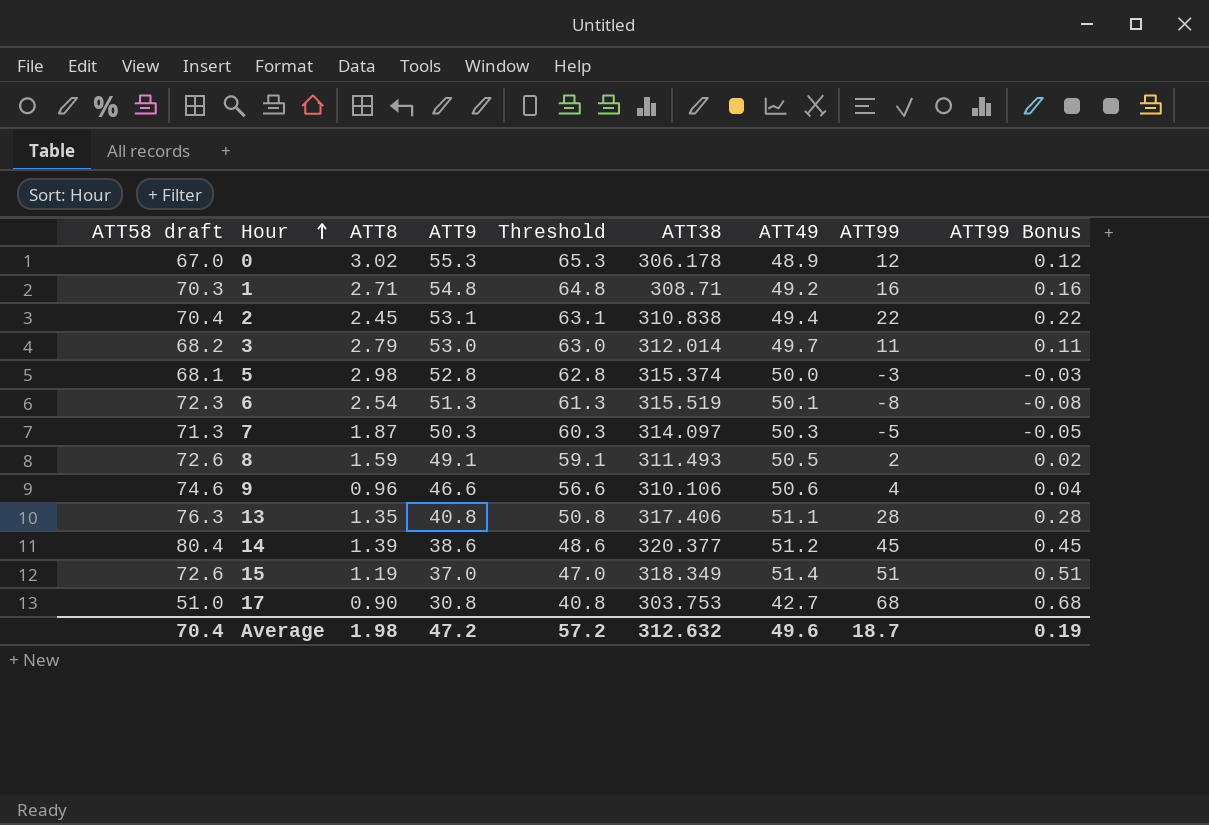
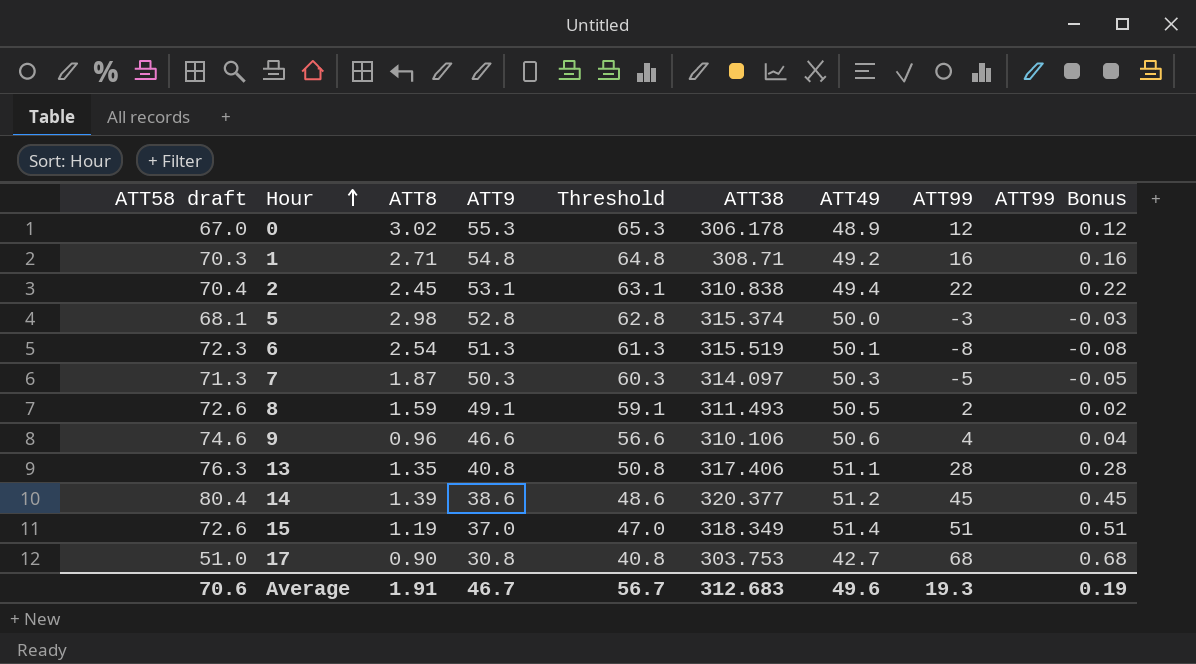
row 3: 68.2 | 2.79 | 53.0 | 63.0 | 312.014 | 49.7 | 11 | 0.11 -> none
Average | ATT58 draft: 70.4 -> 70.6
Average | ATT8: 1.98 -> 1.91
Average | ATT9: 47.2 -> 46.7
Average | Threshold: 57.2 -> 56.7
Average | ATT38: 312.632 -> 312.683
Average | ATT99: 18.7 -> 19.3

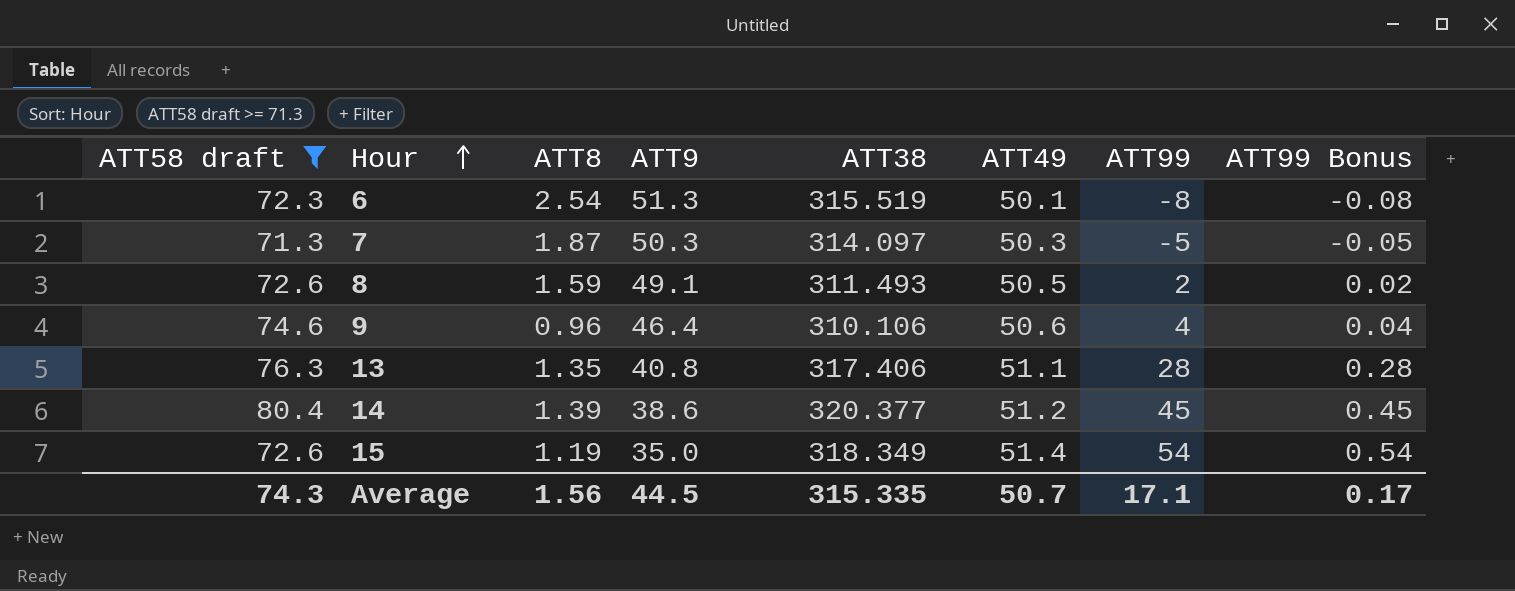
filter: none -> ATT58 draft >= 71.3
column Threshold | formula: [ATT9] + 10 -> none
9 | ATT9: 46.6 -> 46.4
15 | ATT9: 37.0 -> 35.0
15 | ATT99: 51 -> 54
15 | ATT99 Bonus: 0.51 -> 0.54
Average | ATT58 draft: 70.6 -> 74.3
Average | ATT8: 1.91 -> 1.56
Average | ATT9: 46.7 -> 44.5
Average | ATT38: 312.683 -> 315.335
Average | ATT49: 49.6 -> 50.7
Average | ATT99: 19.3 -> 17.1
Average | ATT99 Bonus: 0.19 -> 0.17

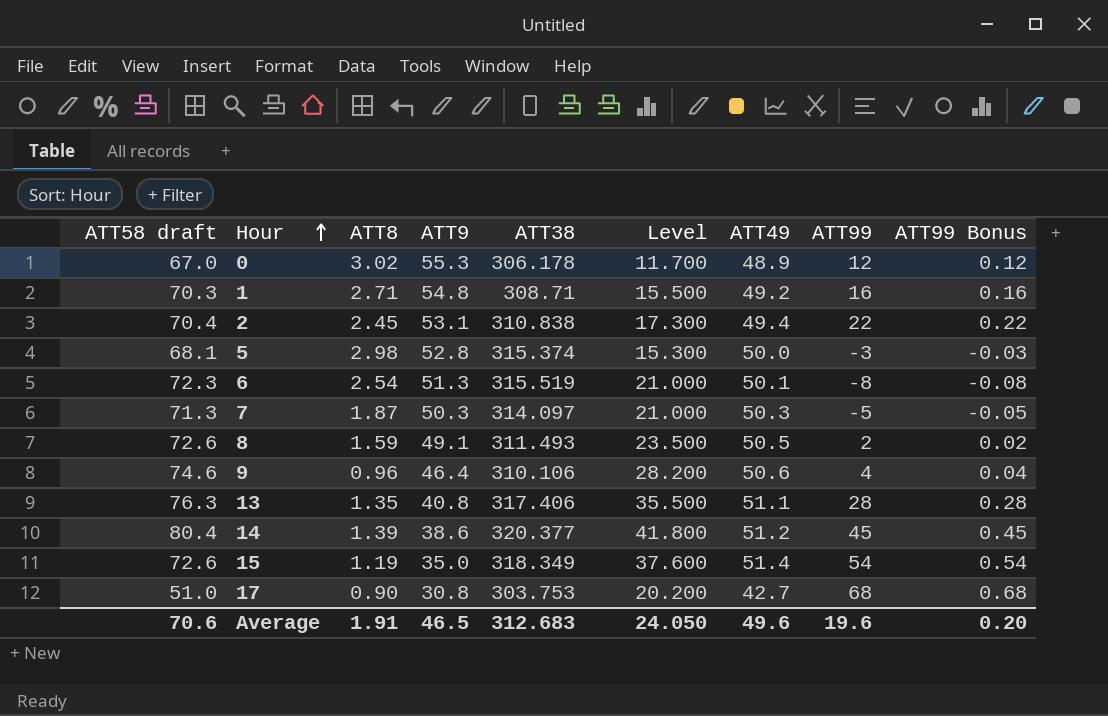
filter: ATT58 draft >= 71.3 -> none
column Level | formula: none -> [ATT58 draft] - [ATT9]
Average | ATT58 draft: 74.3 -> 70.6
Average | ATT8: 1.56 -> 1.91
Average | ATT9: 44.5 -> 46.5
Average | ATT38: 315.335 -> 312.683
Average | ATT49: 50.7 -> 49.6
Average | ATT99: 17.1 -> 19.6
Average | ATT99 Bonus: 0.17 -> 0.20

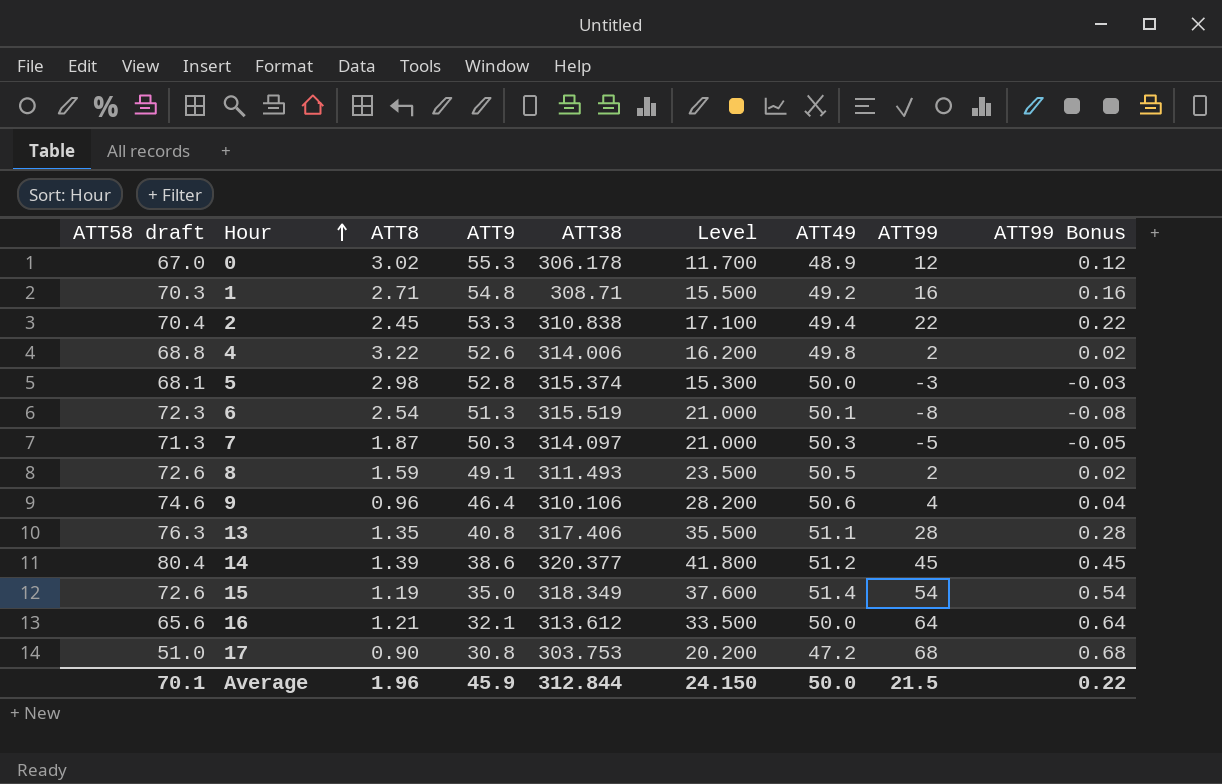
2 | ATT9: 53.1 -> 53.3
2 | Level: 17.300 -> 17.100
row 4: none -> 68.8 | 3.22 | 52.6 | 314.006 | 16.200 | 49.8 | 2 | 0.02
row 16: none -> 65.6 | 1.21 | 32.1 | 313.612 | 33.500 | 50.0 | 64 | 0.64
17 | ATT49: 42.7 -> 47.2
Average | ATT58 draft: 70.6 -> 70.1
Average | ATT8: 1.91 -> 1.96
Average | ATT9: 46.5 -> 45.9
Average | ATT38: 312.683 -> 312.844
Average | Level: 24.050 -> 24.150
Average | ATT49: 49.6 -> 50.0
Average | ATT99: 19.6 -> 21.5
Average | ATT99 Bonus: 0.20 -> 0.22

